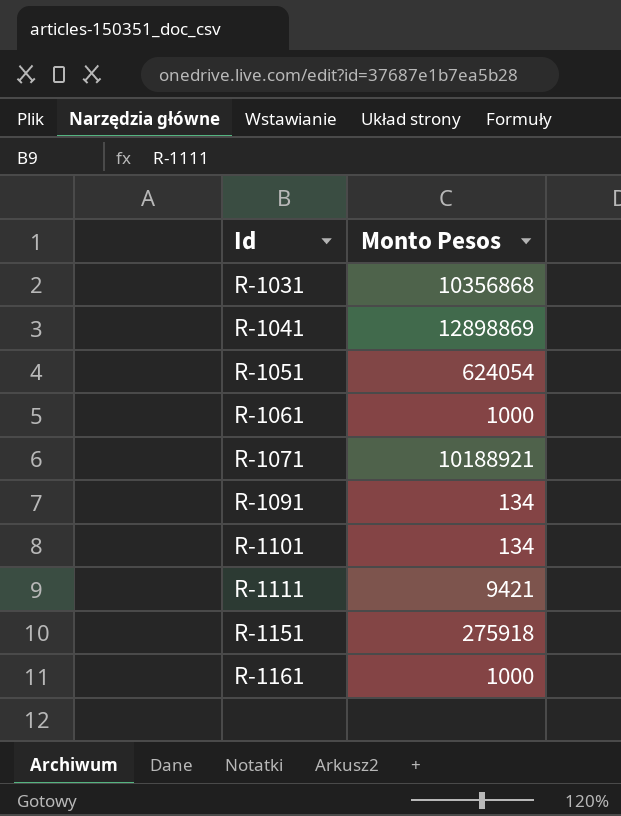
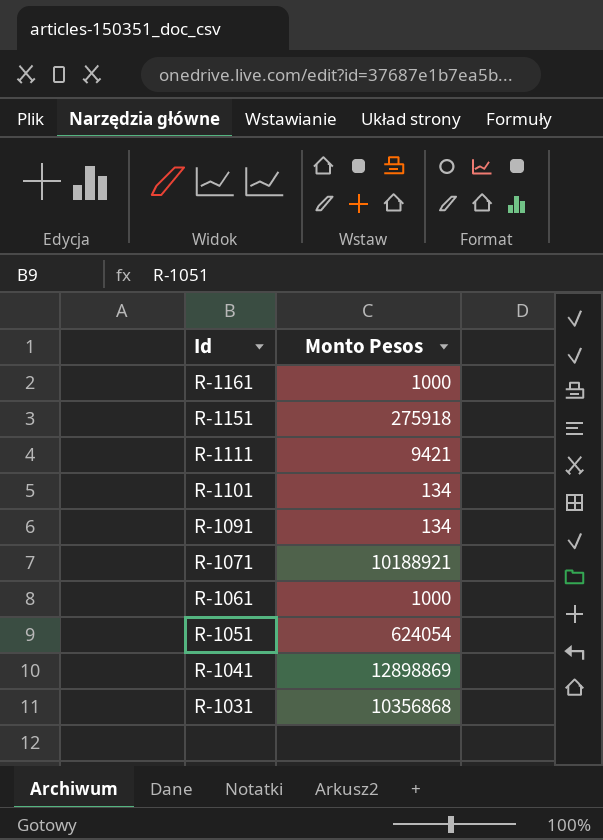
row order: Id ascending -> Id descending

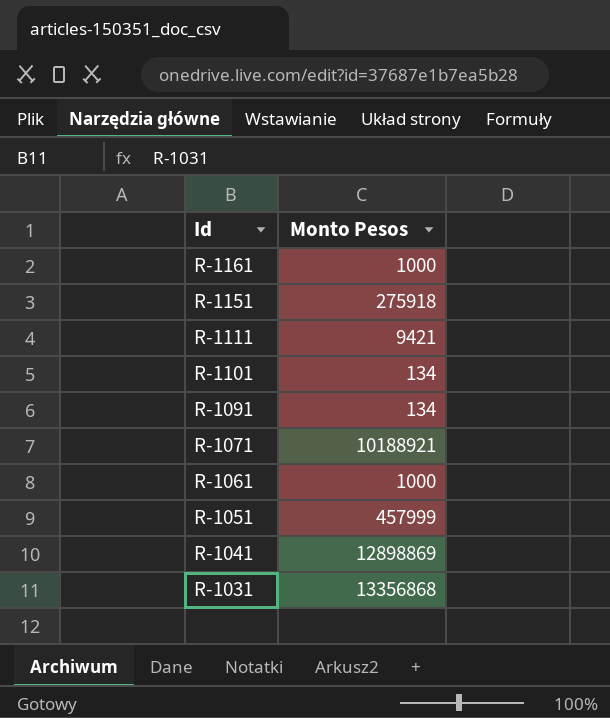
R-1051 | Monto Pesos: 624054 -> 457999
R-1031 | Monto Pesos: 10356868 -> 13356868

